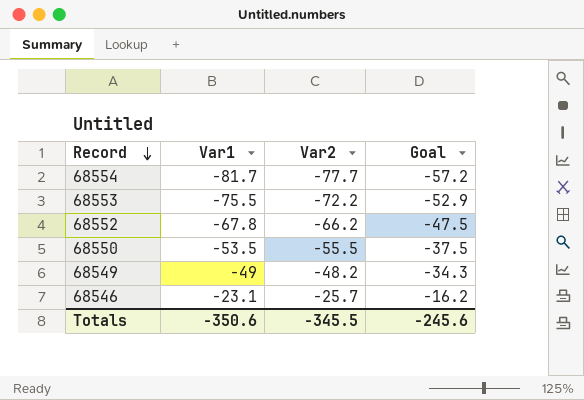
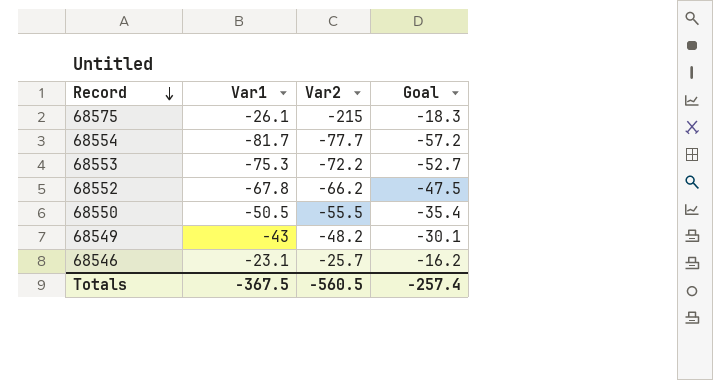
row 68575: none -> -26.1 | -215 | -18.3
68553 | Var1: -75.5 -> -75.3
68553 | Goal: -52.9 -> -52.7
68550 | Var1: -53.5 -> -50.5
68550 | Goal: -37.5 -> -35.4
68549 | Var1: -49 -> -43
68549 | Goal: -34.3 -> -30.1
Totals | Var1: -350.6 -> -367.5
Totals | Var2: -345.5 -> -560.5
Totals | Goal: -245.6 -> -257.4

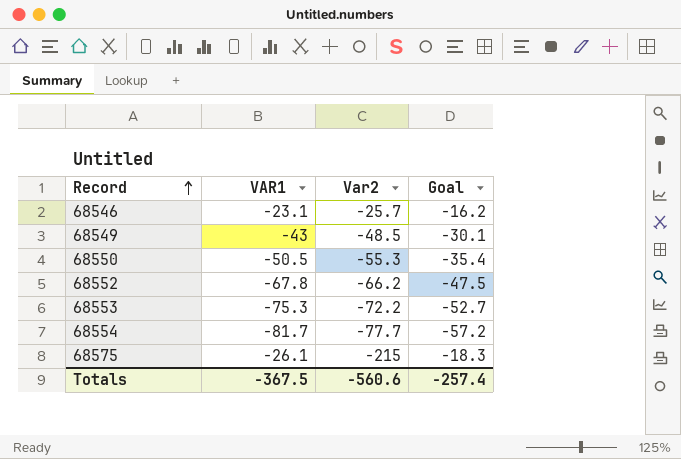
row order: Record descending -> Record ascending
column name: Var1 -> VAR1
68549 | Var2: -48.2 -> -48.5
68550 | Var2: -55.5 -> -55.3
Totals | Var2: -560.5 -> -560.6

